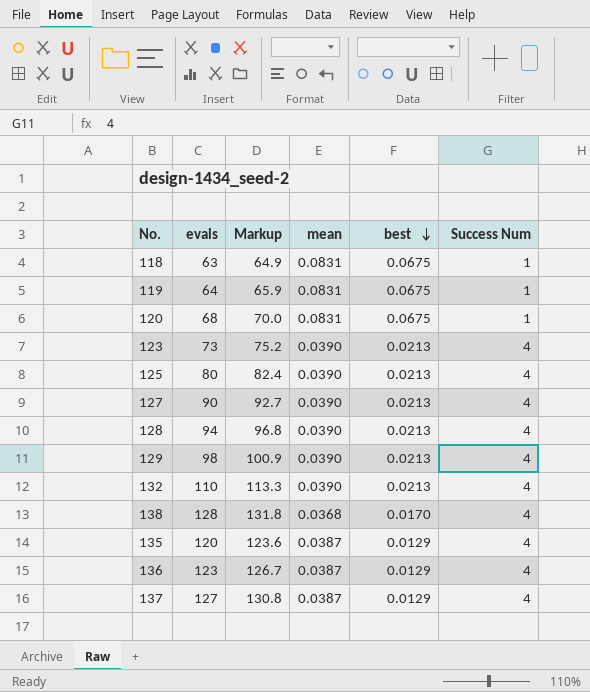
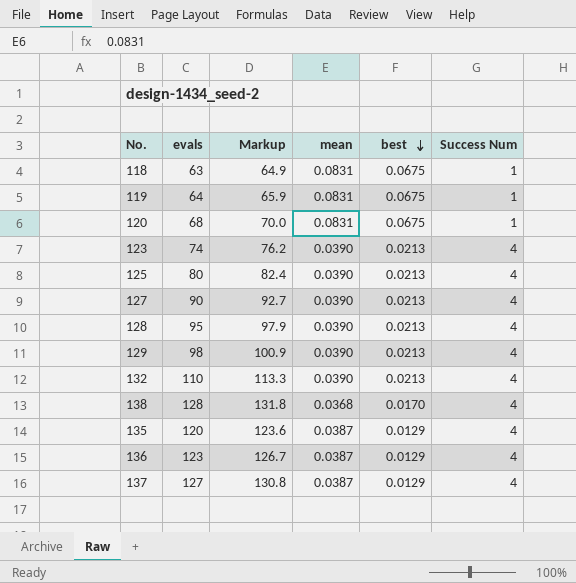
123 | evals: 73 -> 74
123 | Markup: 75.2 -> 76.2
128 | evals: 94 -> 95
128 | Markup: 96.8 -> 97.9

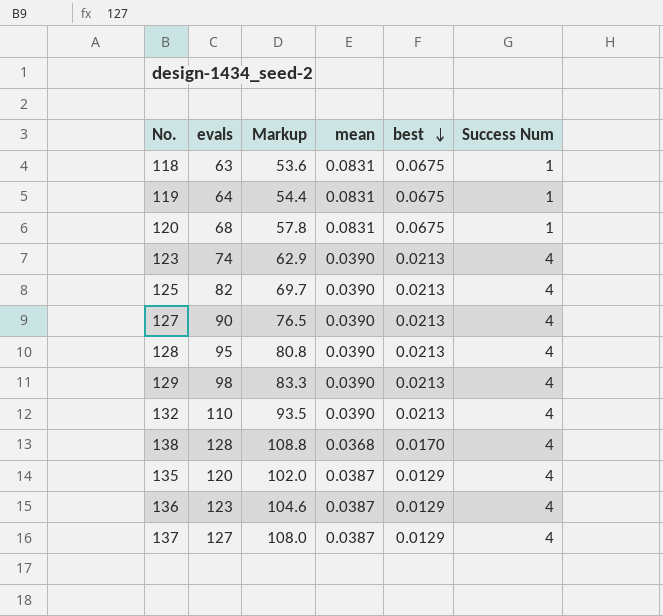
column Markup | formula: [evals] * 1.03 -> [evals] * 0.85
125 | evals: 80 -> 82

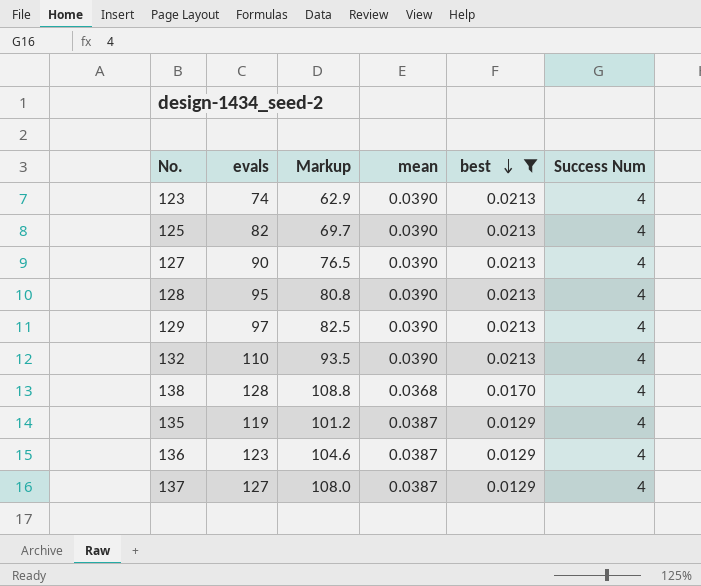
filter: none -> best != 0.0675
129 | evals: 98 -> 97
129 | Markup: 83.3 -> 82.5
135 | evals: 120 -> 119
135 | Markup: 102.0 -> 101.2

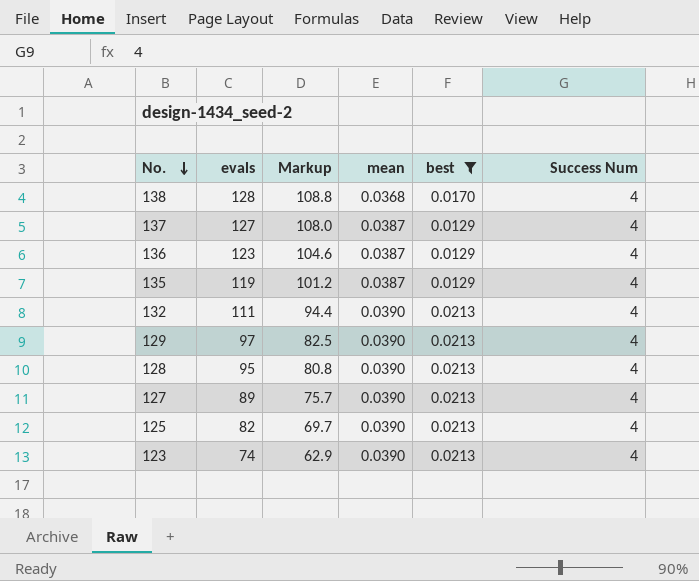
row order: best descending -> No. descending
132 | evals: 110 -> 111
132 | Markup: 93.5 -> 94.4
127 | evals: 90 -> 89
127 | Markup: 76.5 -> 75.7

